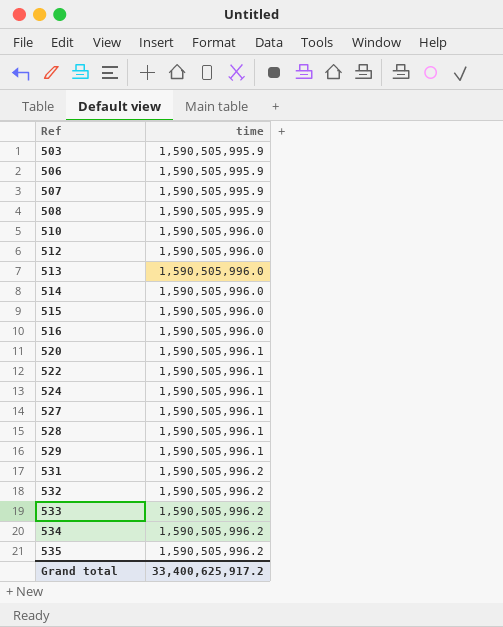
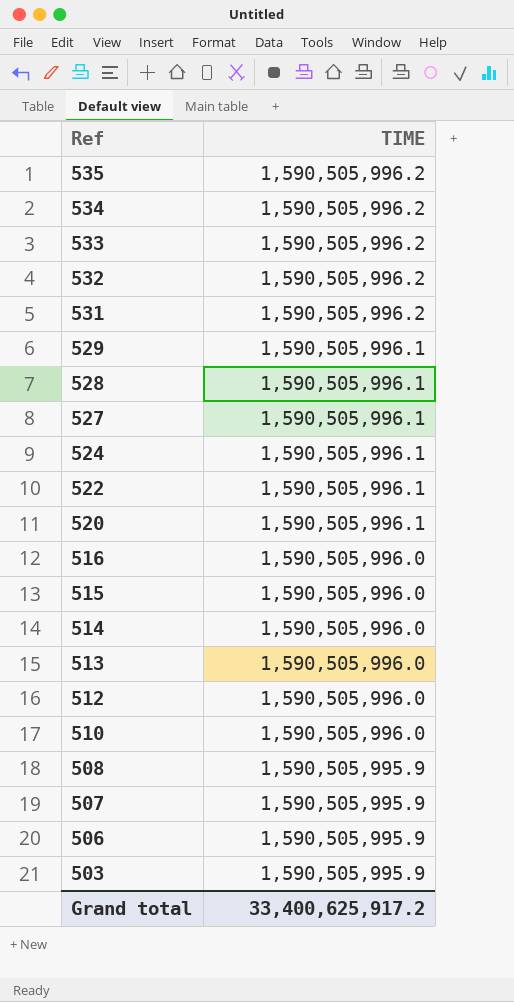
row order: Ref ascending -> Ref descending
column name: time -> TIME

